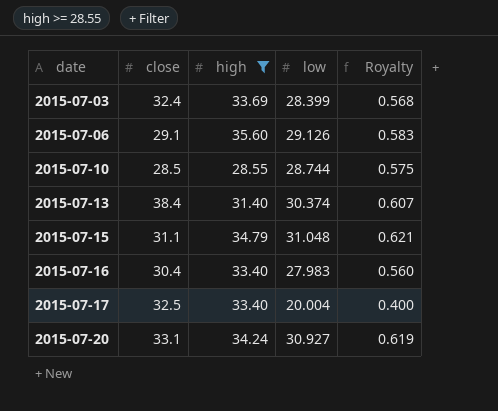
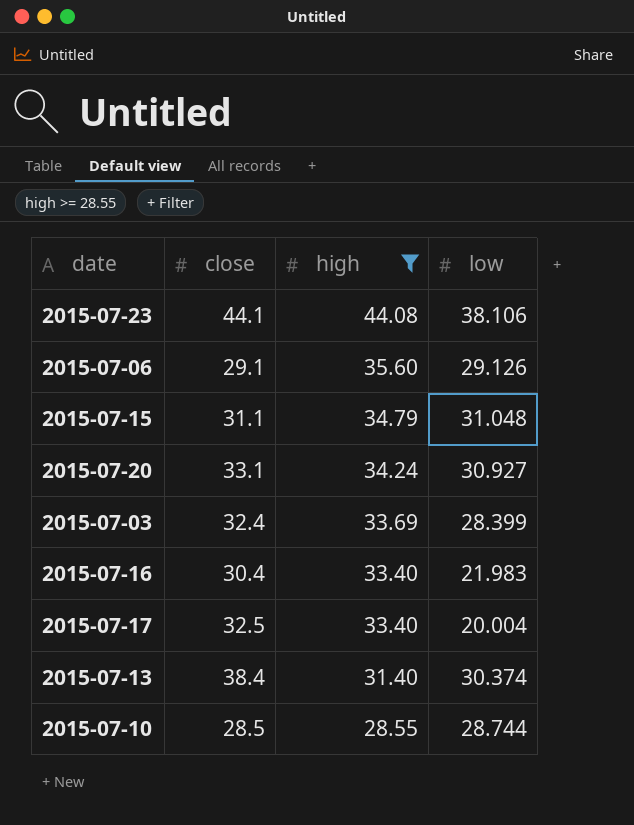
row order: date ascending -> high descending
column Royalty | formula: [low] * 0.02 -> none
row 2015-07-23: none -> 44.1 | 44.08 | 38.106
2015-07-16 | low: 27.983 -> 21.983

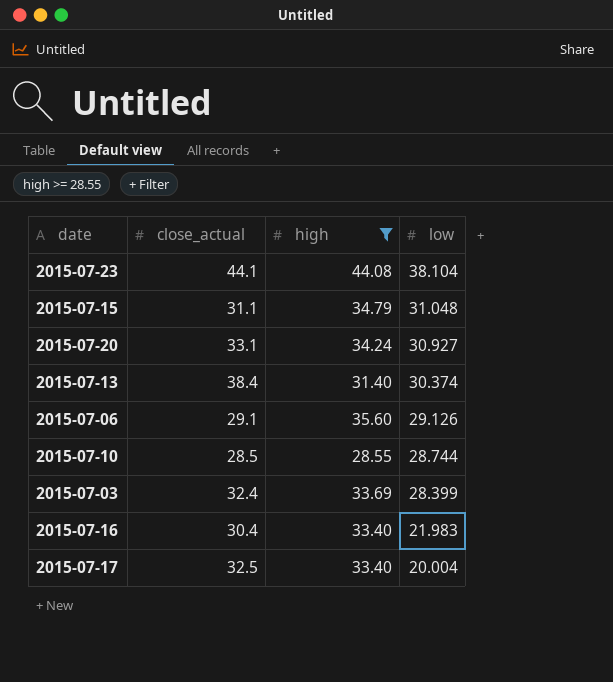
row order: high descending -> low descending
column name: close -> close_actual
2015-07-23 | low: 38.106 -> 38.104

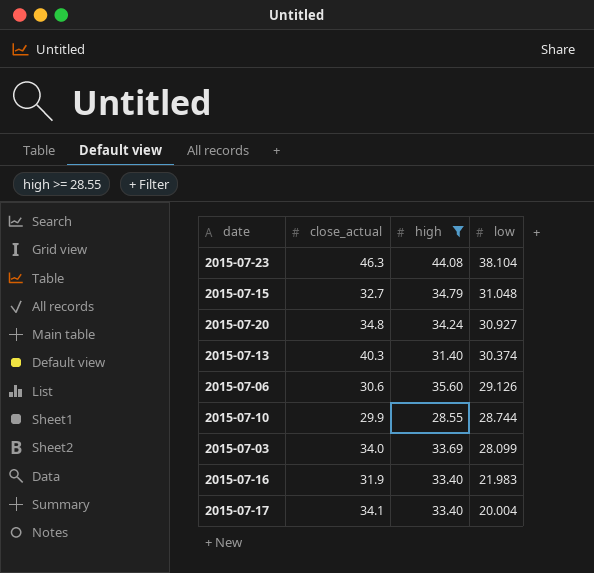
2015-07-23 | close_actual: 44.1 -> 46.3
2015-07-15 | close_actual: 31.1 -> 32.7
2015-07-20 | close_actual: 33.1 -> 34.8
2015-07-13 | close_actual: 38.4 -> 40.3
2015-07-06 | close_actual: 29.1 -> 30.6
2015-07-10 | close_actual: 28.5 -> 29.9
2015-07-03 | close_actual: 32.4 -> 34.0
2015-07-03 | low: 28.399 -> 28.099
2015-07-16 | close_actual: 30.4 -> 31.9
2015-07-17 | close_actual: 32.5 -> 34.1

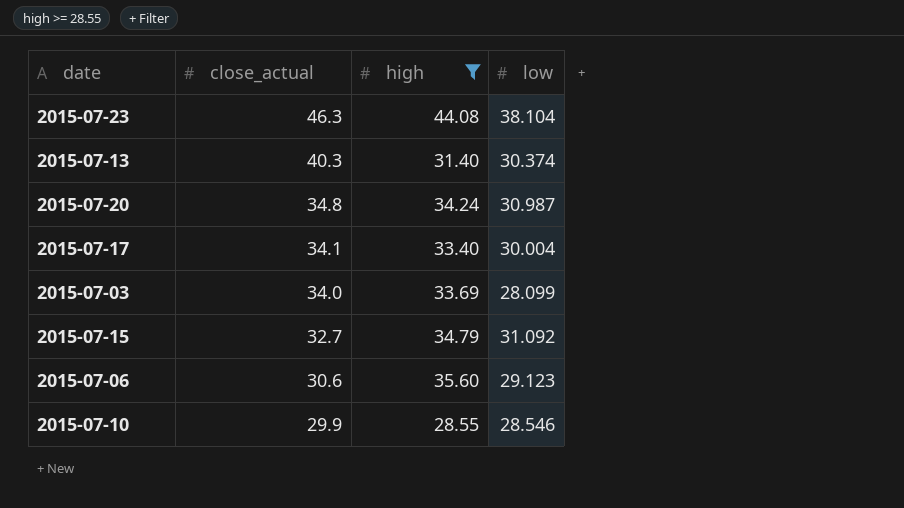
row order: low descending -> close_actual descending
row 2015-07-16: 31.9 | 33.40 | 21.983 -> none
2015-07-20 | low: 30.927 -> 30.987
2015-07-17 | low: 20.004 -> 30.004
2015-07-15 | low: 31.048 -> 31.092
2015-07-06 | low: 29.126 -> 29.123
2015-07-10 | low: 28.744 -> 28.546

